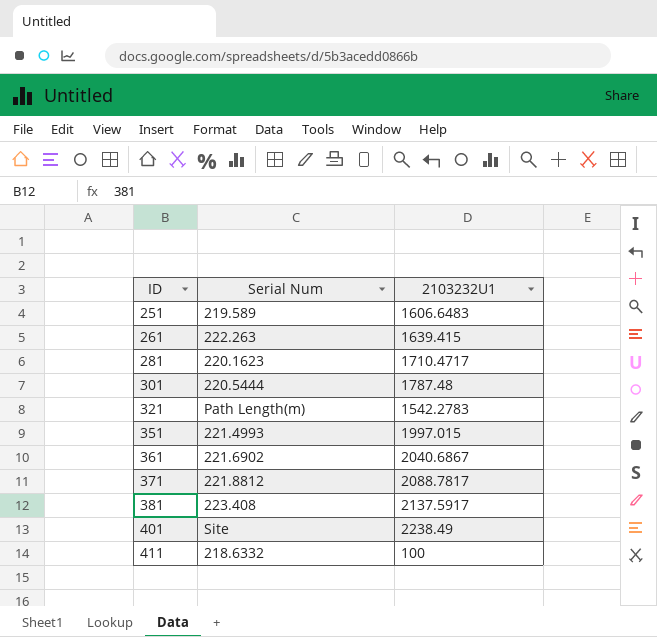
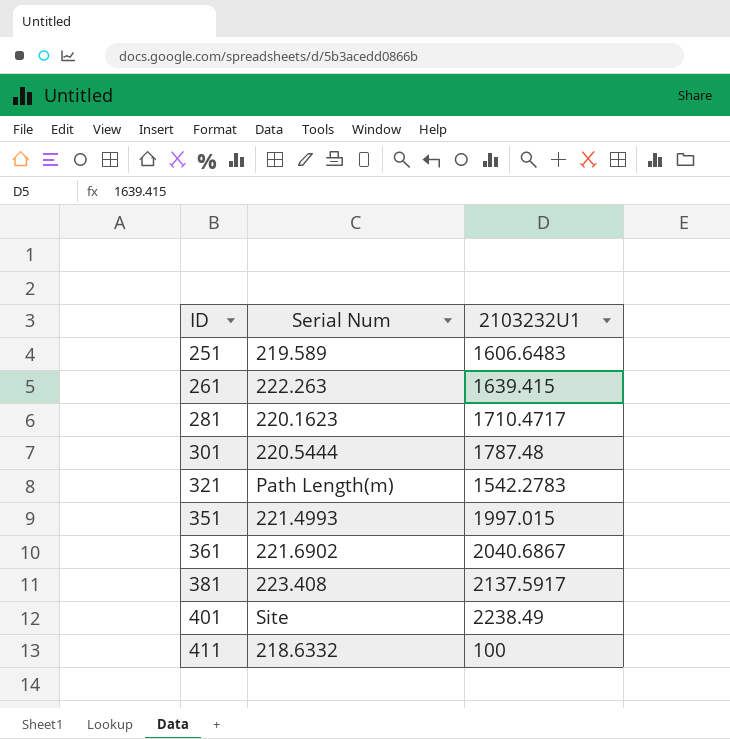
row 371: 221.8812 | 2088.7817 -> none

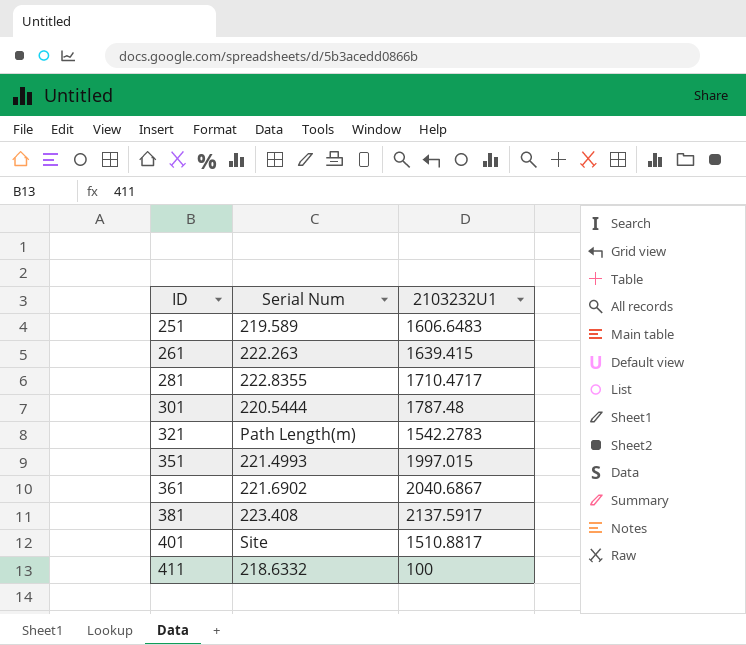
281 | Serial Num: 220.1623 -> 222.8355
401 | 2103232U1: 2238.49 -> 1510.8817

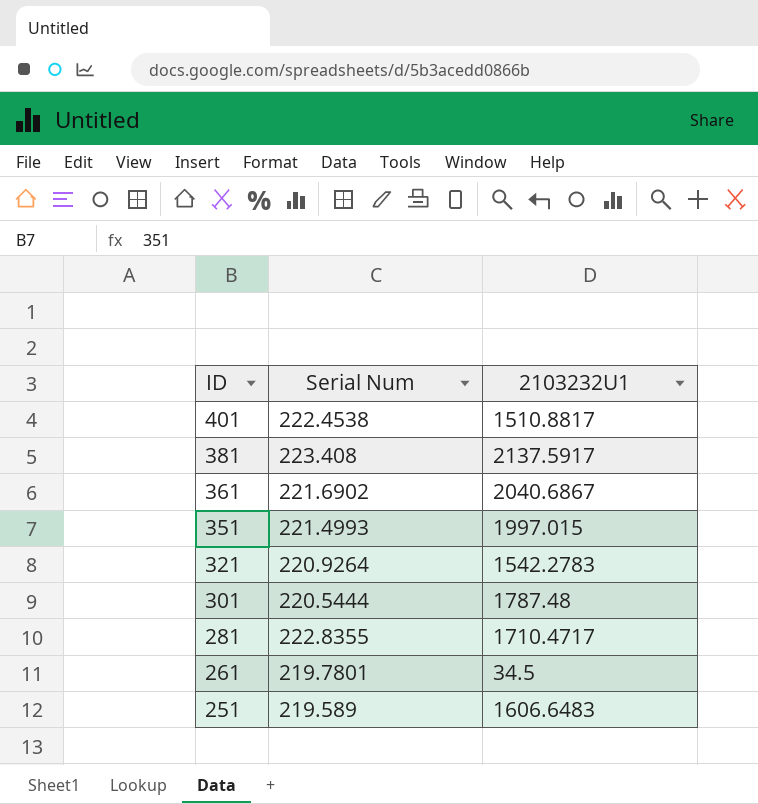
row order: ID ascending -> ID descending
row 411: 218.6332 | 100 -> none
401 | Serial Num: Site -> 222.4538
321 | Serial Num: Path Length(m) -> 220.9264
261 | Serial Num: 222.263 -> 219.7801
261 | 2103232U1: 1639.415 -> 34.5

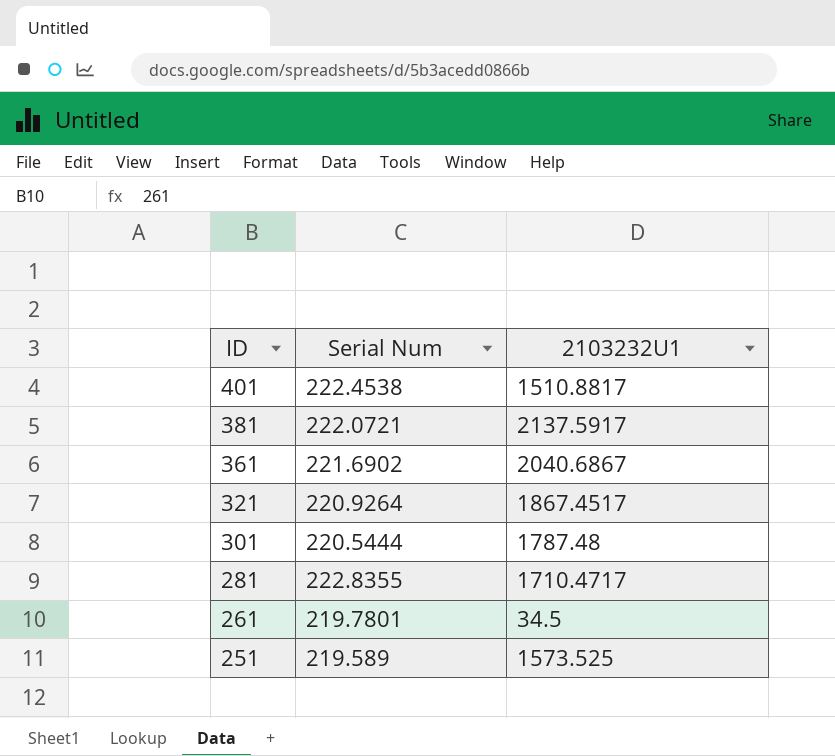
row 351: 221.4993 | 1997.015 -> none
381 | Serial Num: 223.408 -> 222.0721
321 | 2103232U1: 1542.2783 -> 1867.4517
251 | 2103232U1: 1606.6483 -> 1573.525

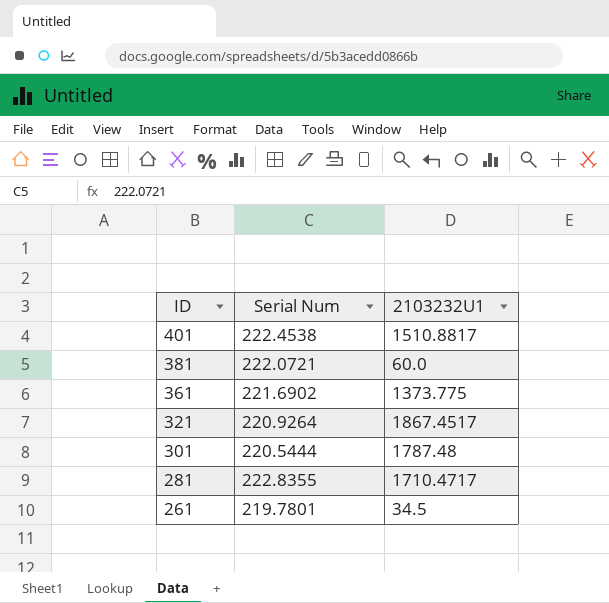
row 251: 219.589 | 1573.525 -> none
381 | 2103232U1: 2137.5917 -> 60.0
361 | 2103232U1: 2040.6867 -> 1373.775

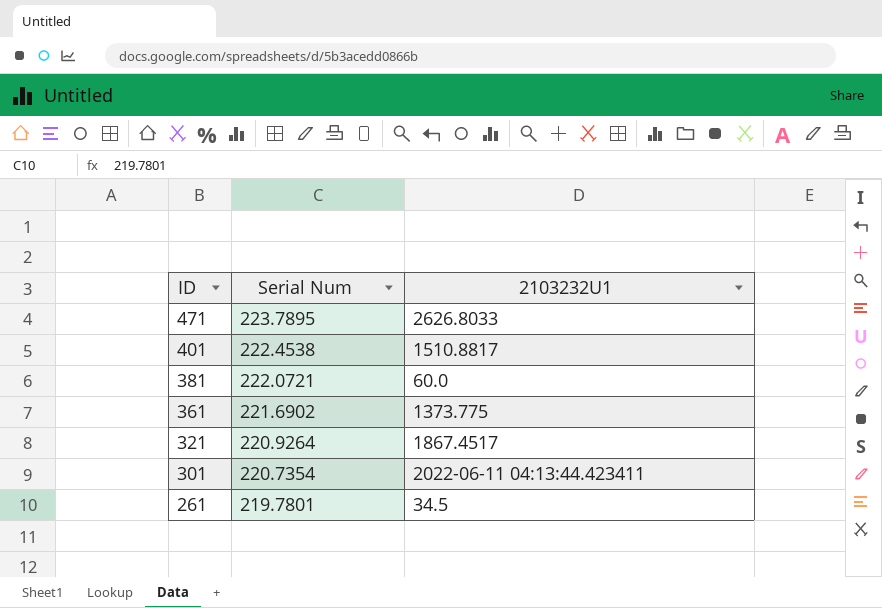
row 281: 222.8355 | 1710.4717 -> none
row 471: none -> 223.7895 | 2626.8033
301 | Serial Num: 220.5444 -> 220.7354
301 | 2103232U1: 1787.48 -> 2022-06-11 04:13:44.423411

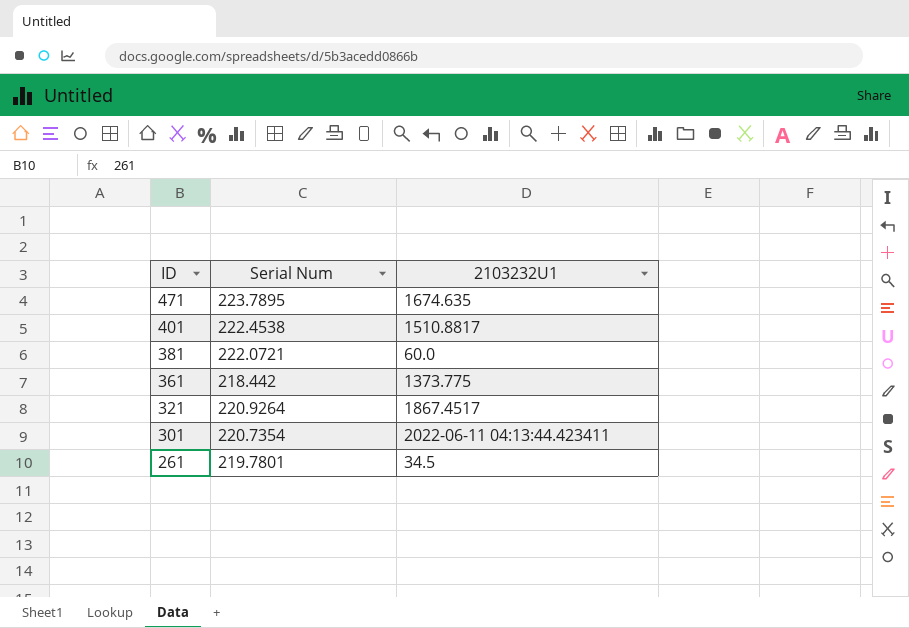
471 | 2103232U1: 2626.8033 -> 1674.635
361 | Serial Num: 221.6902 -> 218.442

